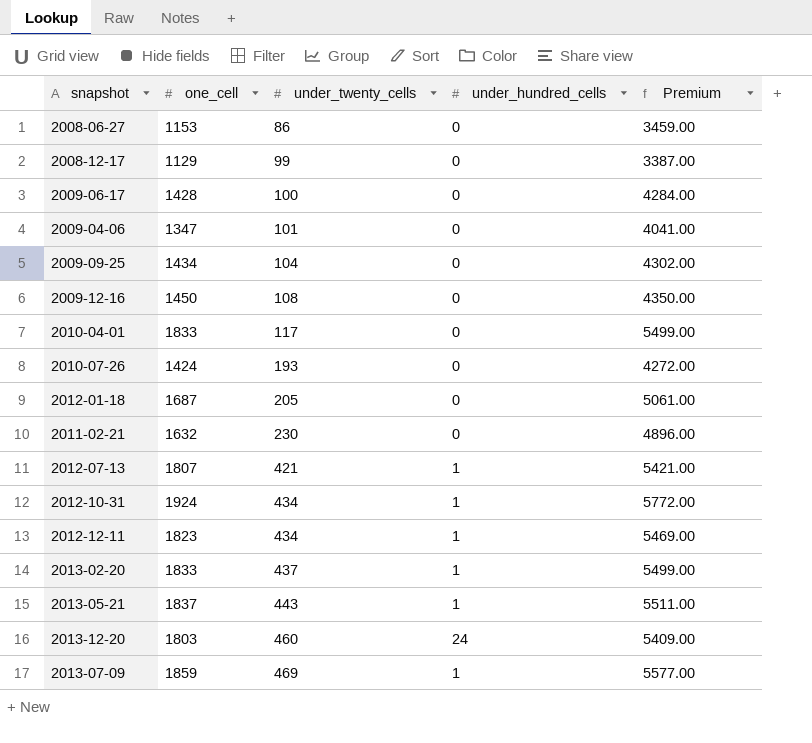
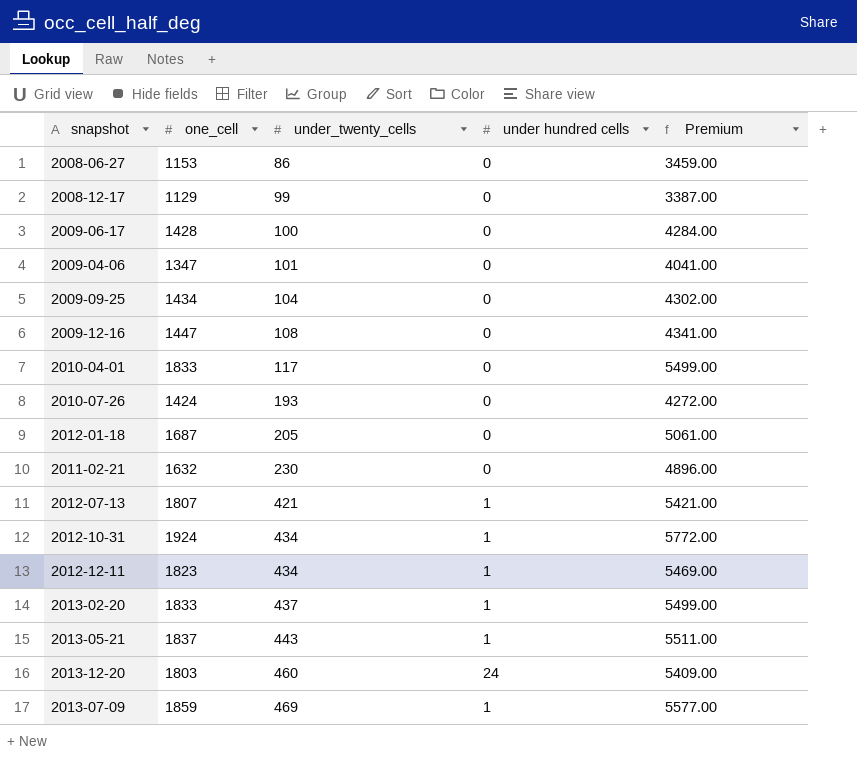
column name: under_hundred_cells -> under hundred cells
2009-12-16 | one_cell: 1450 -> 1447
2009-12-16 | Premium: 4350.00 -> 4341.00

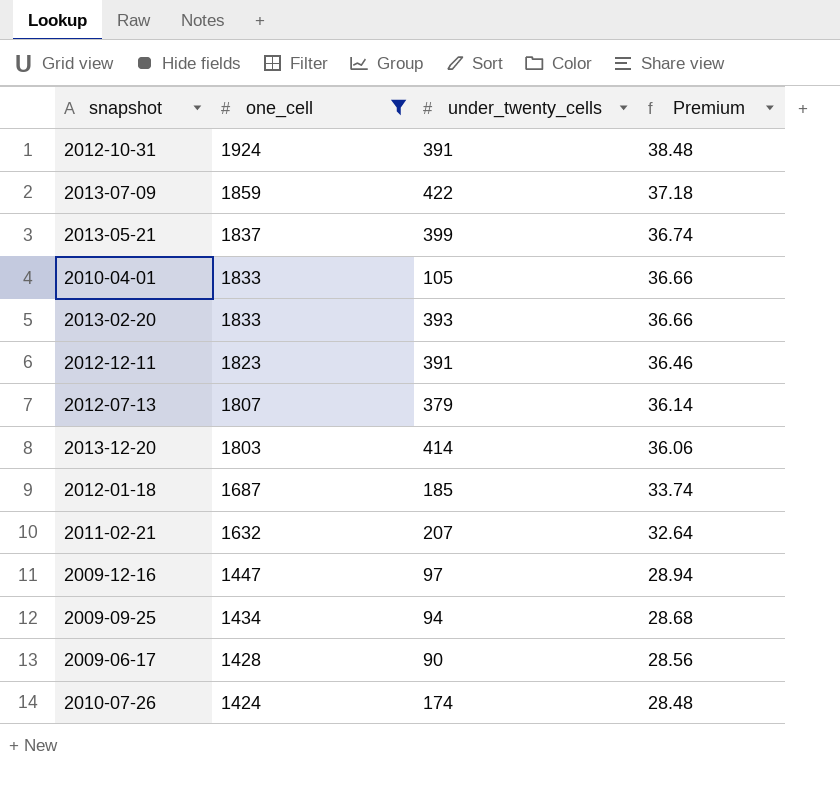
filter: none -> one_cell >= 1424
row order: under_twenty_cells ascending -> one_cell descending
column under hundred cells | position: 4 -> none
column Premium | formula: [one_cell] * 3 -> [one_cell] * 0.02
2012-10-31 | under_twenty_cells: 434 -> 391
2013-07-09 | under_twenty_cells: 469 -> 422
2013-05-21 | under_twenty_cells: 443 -> 399
2010-04-01 | under_twenty_cells: 117 -> 105
2013-02-20 | under_twenty_cells: 437 -> 393
2012-12-11 | under_twenty_cells: 434 -> 391
2012-07-13 | under_twenty_cells: 421 -> 379
2013-12-20 | under_twenty_cells: 460 -> 414
2012-01-18 | under_twenty_cells: 205 -> 185
2011-02-21 | under_twenty_cells: 230 -> 207
2009-12-16 | under_twenty_cells: 108 -> 97
2009-09-25 | under_twenty_cells: 104 -> 94
2009-06-17 | under_twenty_cells: 100 -> 90
2010-07-26 | under_twenty_cells: 193 -> 174

